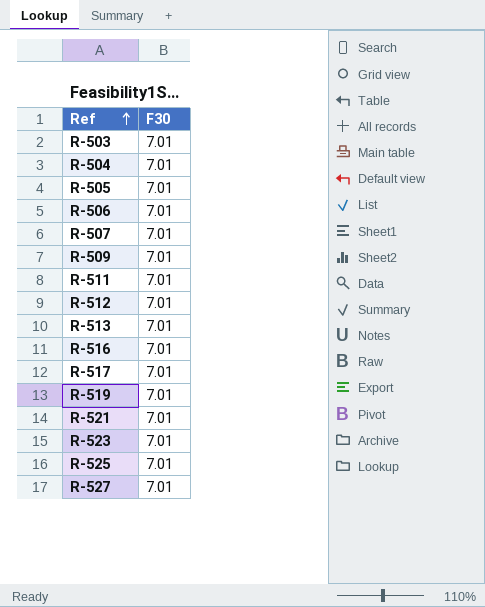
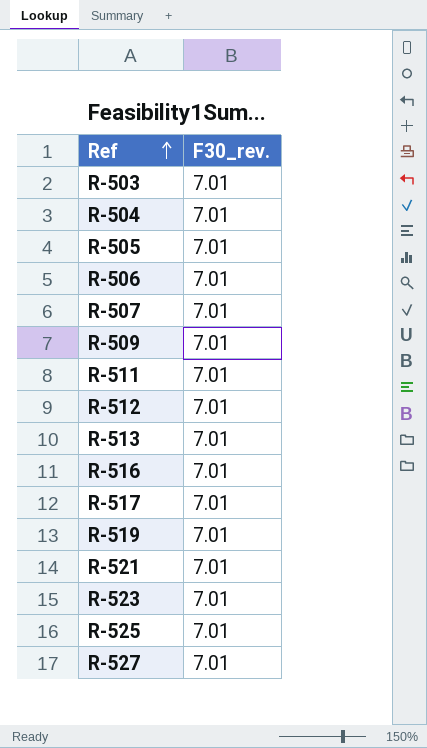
column name: F30 -> F30_rev.

